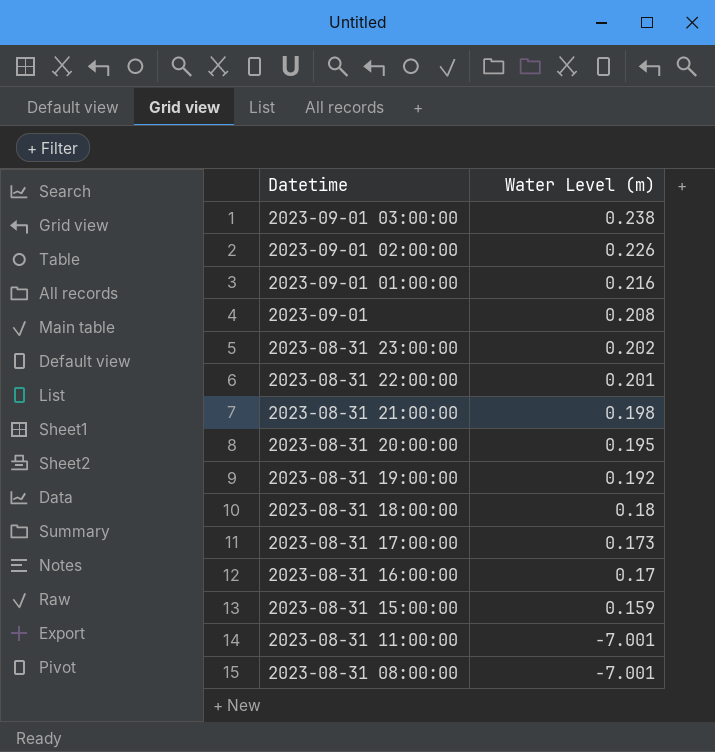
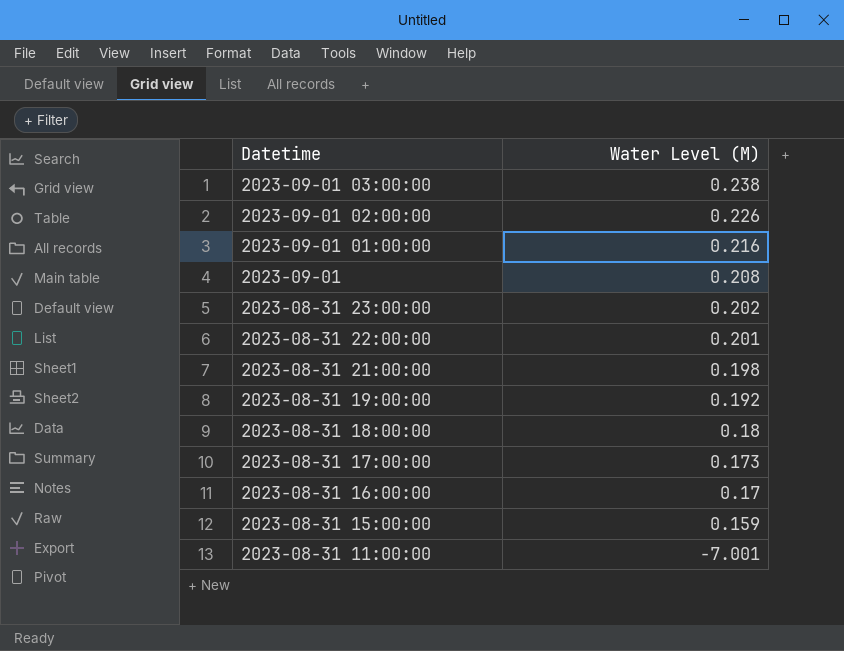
column name: Water Level (m) -> Water Level (M)
row 2023-08-31 20:00:00: 0.195 -> none
row 2023-08-31 08:00:00: -7.001 -> none

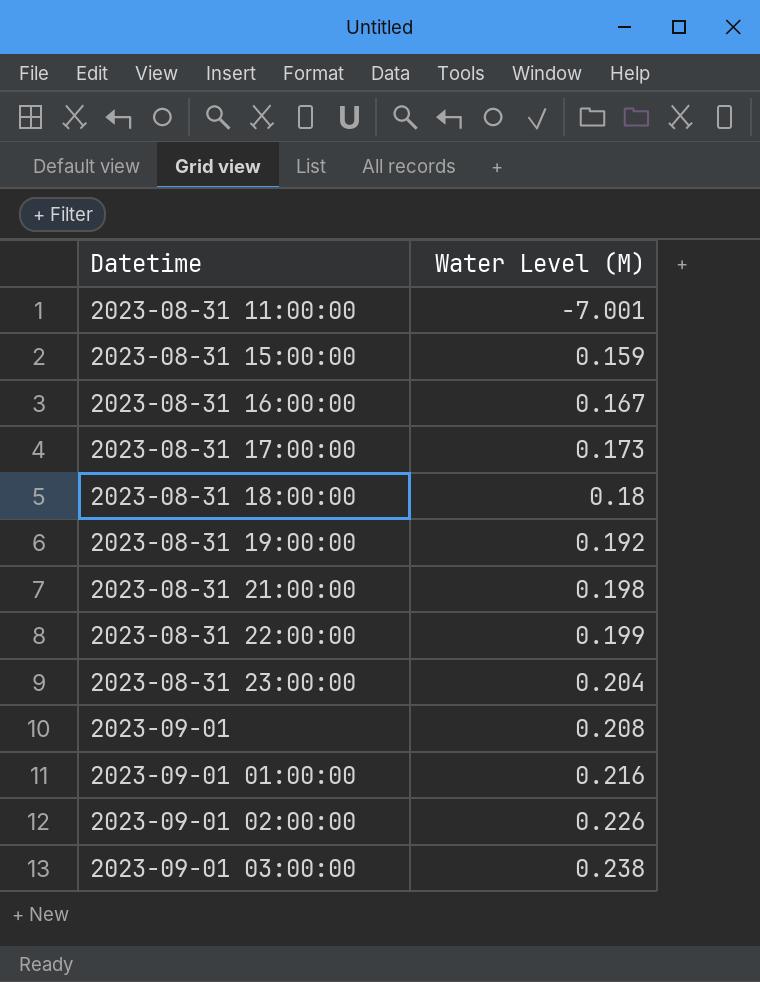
row order: Datetime descending -> Datetime ascending
2023-08-31 16:00:00 | Water Level (M): 0.17 -> 0.167
2023-08-31 22:00:00 | Water Level (M): 0.201 -> 0.199
2023-08-31 23:00:00 | Water Level (M): 0.202 -> 0.204

